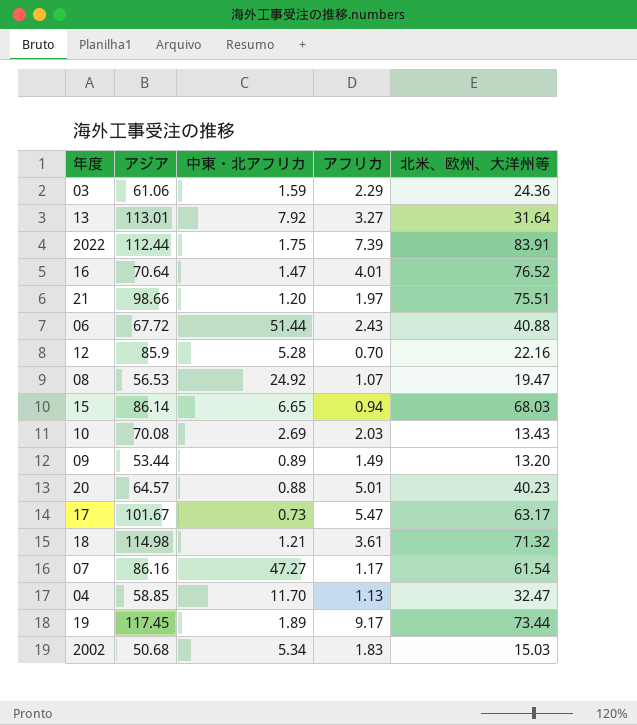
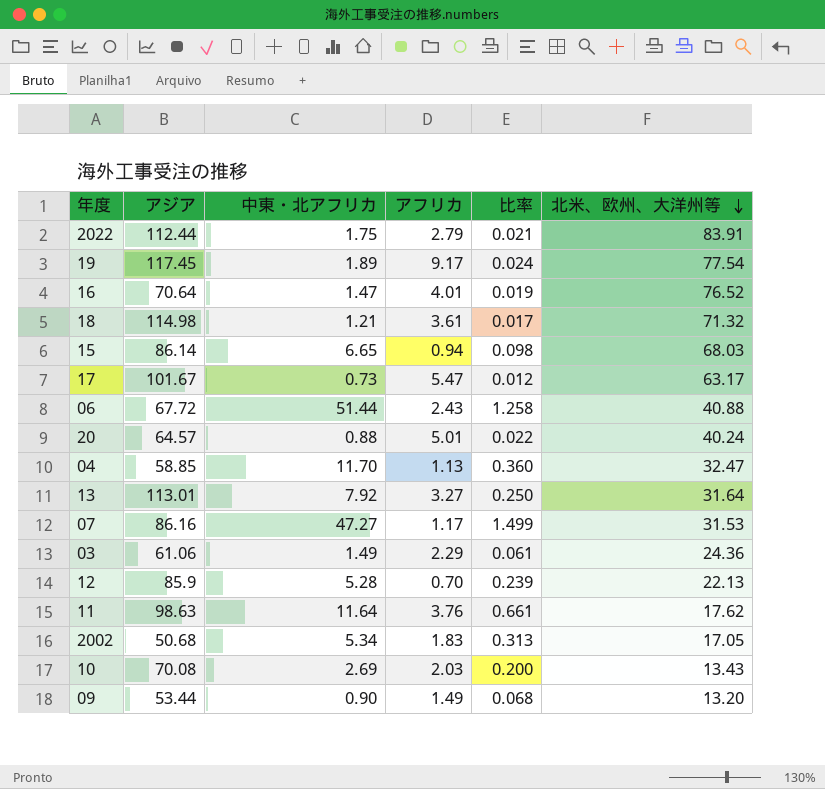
row order: none -> 北米、欧州、大洋州等 descending
column 比率 | formula: none -> [中東・北アフリカ] / [北米、欧州、大洋州等]
row 21: 98.66 | 1.20 | 1.97 | 75.51 -> none
row 08: 56.53 | 24.92 | 1.07 | 19.47 -> none
2022 | アフリカ: 7.39 -> 2.79
19 | 北米、欧州、大洋州等: 73.44 -> 77.54
20 | 北米、欧州、大洋州等: 40.23 -> 40.24
07 | 北米、欧州、大洋州等: 61.54 -> 31.53
03 | 中東・北アフリカ: 1.59 -> 1.49
12 | 北米、欧州、大洋州等: 22.16 -> 22.13
row 11: none -> 98.63 | 11.64 | 3.76 | 0.661 | 17.62
2002 | 北米、欧州、大洋州等: 15.03 -> 17.05
09 | 中東・北アフリカ: 0.89 -> 0.90

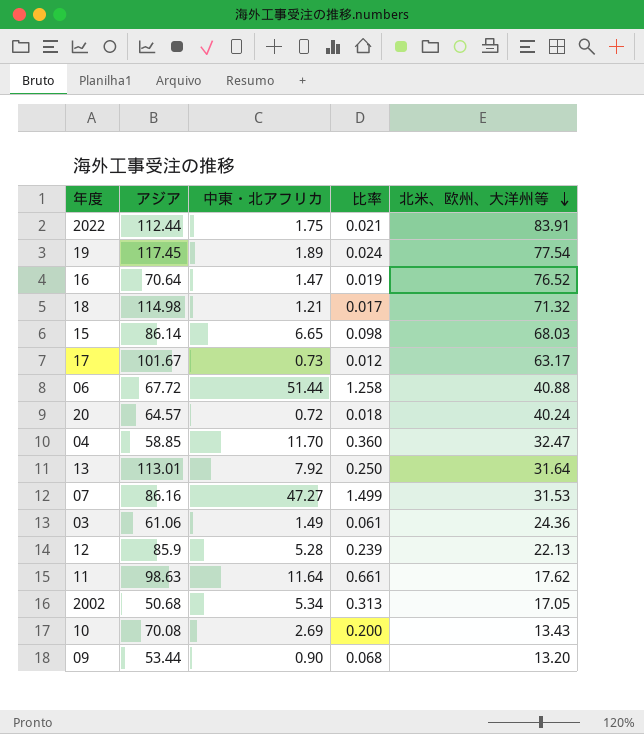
column アフリカ | position: 4 -> none
20 | 中東・北アフリカ: 0.88 -> 0.72
20 | 比率: 0.022 -> 0.018

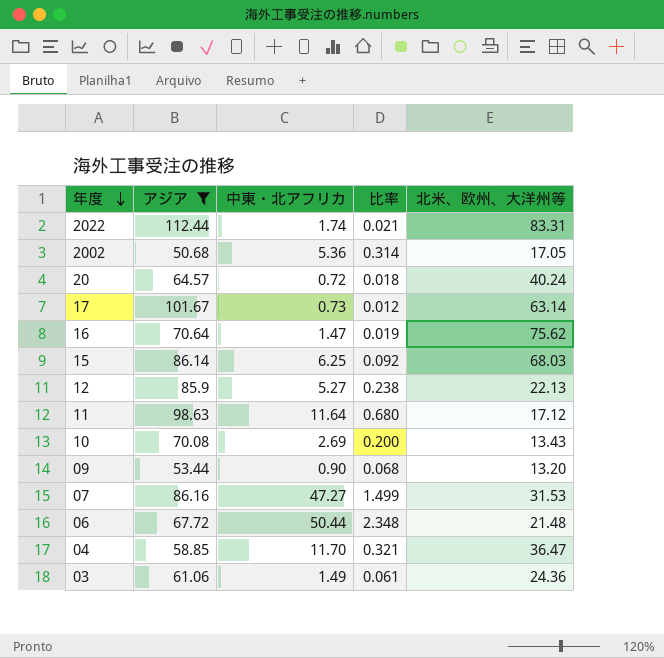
filter: none -> アジア <= 112.44
row order: 北米、欧州、大洋州等 descending -> 年度 descending
2022 | 中東・北アフリカ: 1.75 -> 1.74
2022 | 北米、欧州、大洋州等: 83.91 -> 83.31
2002 | 中東・北アフリカ: 5.34 -> 5.36
2002 | 比率: 0.313 -> 0.314
17 | 北米、欧州、大洋州等: 63.17 -> 63.14
16 | 北米、欧州、大洋州等: 76.52 -> 75.62
15 | 中東・北アフリカ: 6.65 -> 6.25
15 | 比率: 0.098 -> 0.092
12 | 中東・北アフリカ: 5.28 -> 5.27
12 | 比率: 0.239 -> 0.238
11 | 比率: 0.661 -> 0.680
11 | 北米、欧州、大洋州等: 17.62 -> 17.12
06 | 中東・北アフリカ: 51.44 -> 50.44
06 | 比率: 1.258 -> 2.348
06 | 北米、欧州、大洋州等: 40.88 -> 21.48
04 | 比率: 0.360 -> 0.321
04 | 北米、欧州、大洋州等: 32.47 -> 36.47

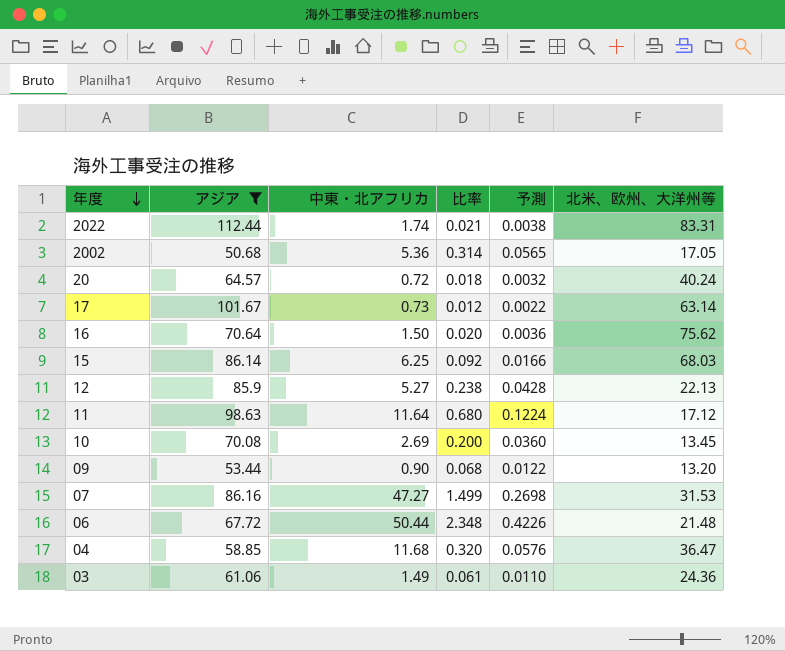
column 予測 | formula: none -> [比率] * 0.18
16 | 中東・北アフリカ: 1.47 -> 1.50
16 | 比率: 0.019 -> 0.020
10 | 北米、欧州、大洋州等: 13.43 -> 13.45
04 | 中東・北アフリカ: 11.70 -> 11.68
04 | 比率: 0.321 -> 0.320

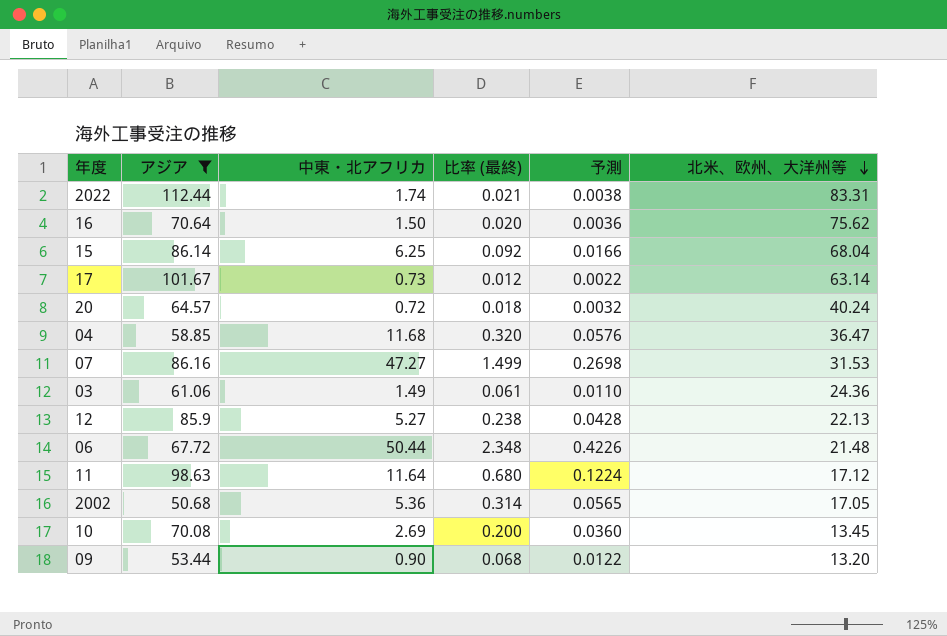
row order: 年度 descending -> 北米、欧州、大洋州等 descending
column name: 比率 -> 比率 (最終)
15 | 北米、欧州、大洋州等: 68.03 -> 68.04

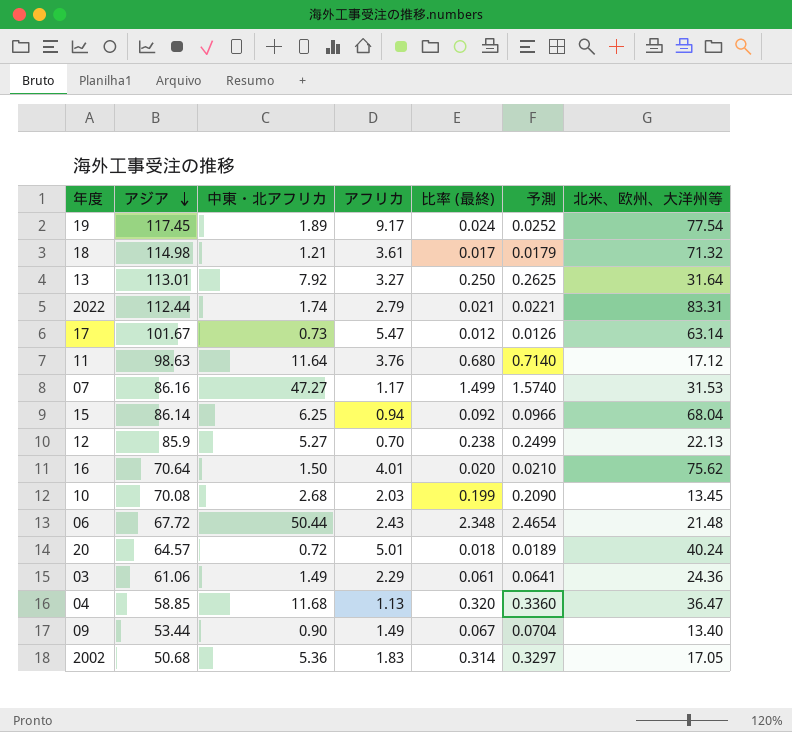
filter: アジア <= 112.44 -> none
row order: 北米、欧州、大洋州等 descending -> アジア descending
column アフリカ | position: none -> 4
column 予測 | formula: [比率 (最終)] * 0.18 -> [比率 (最終)] * 1.05
10 | 中東・北アフリカ: 2.69 -> 2.68
10 | 比率 (最終): 0.200 -> 0.199
09 | 比率 (最終): 0.068 -> 0.067
09 | 北米、欧州、大洋州等: 13.20 -> 13.40

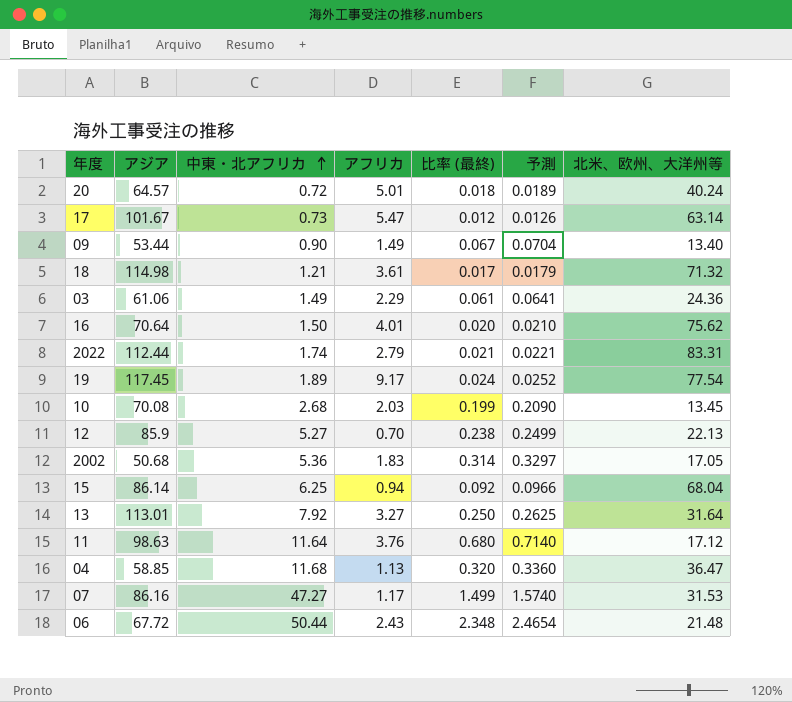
row order: アジア descending -> 中東・北アフリカ ascending

